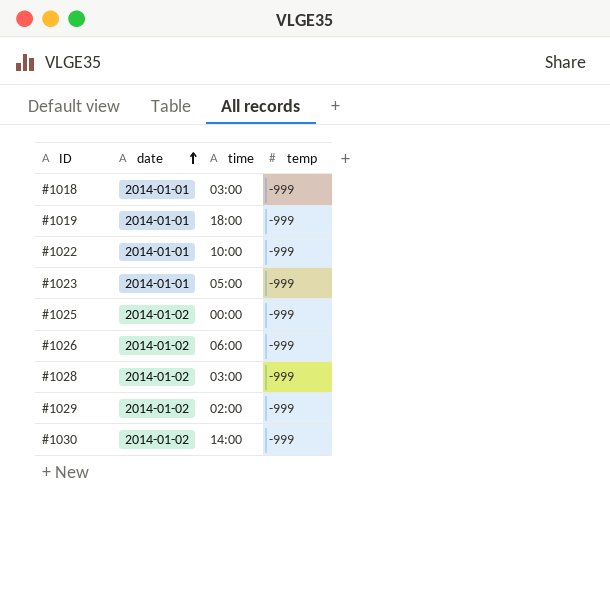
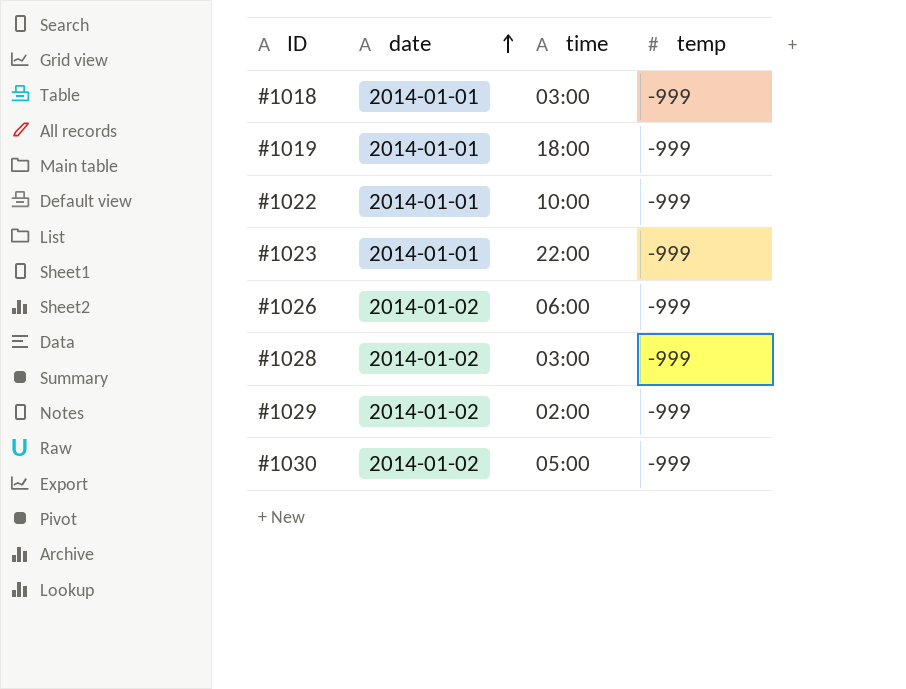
row #1025: 2014-01-02 | 00:00 | -999 -> none
#1023 | time: 05:00 -> 22:00
#1030 | time: 14:00 -> 05:00

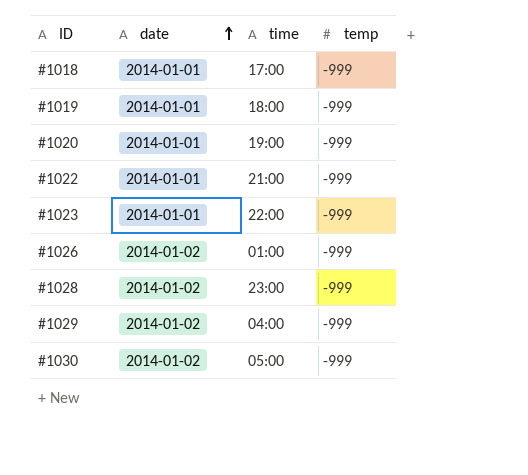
#1018 | time: 03:00 -> 17:00
row #1020: none -> 2014-01-01 | 19:00 | -999
#1022 | time: 10:00 -> 21:00
#1026 | time: 06:00 -> 01:00
#1028 | time: 03:00 -> 23:00
#1029 | time: 02:00 -> 04:00

